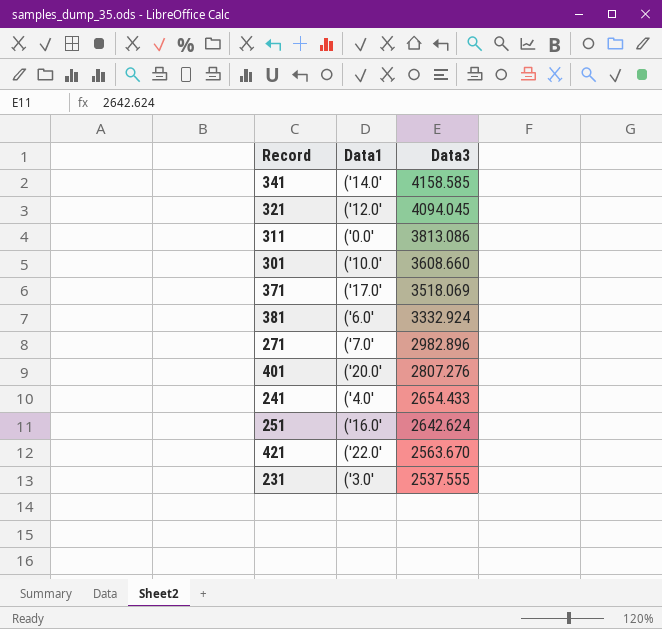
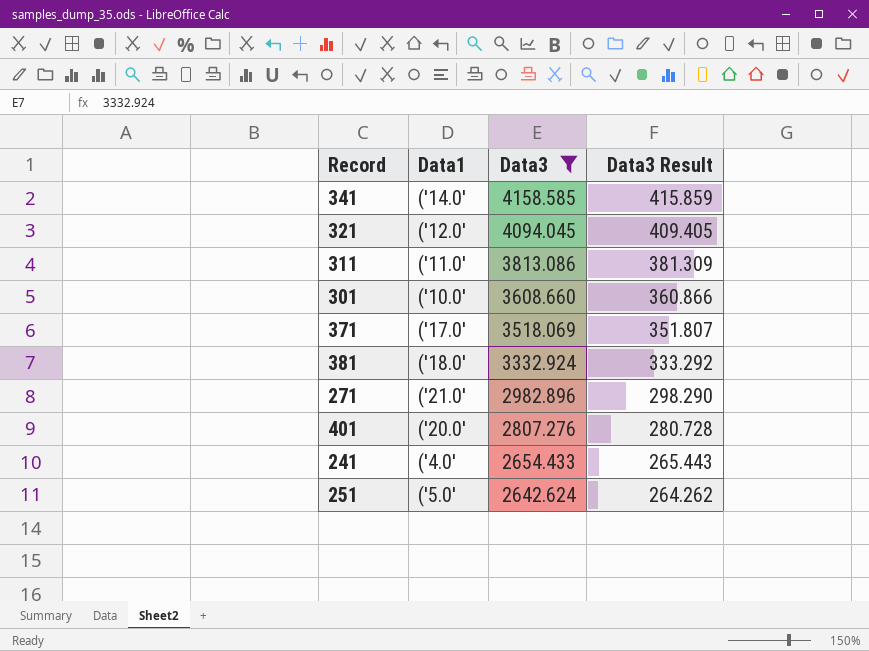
filter: none -> Data3 >= 2642.624
column Data3 Result | formula: none -> [Data3] * 0.1
311 | Data1: ('0.0' -> ('11.0'
381 | Data1: ('6.0' -> ('18.0'
271 | Data1: ('7.0' -> ('21.0'
251 | Data1: ('16.0' -> ('5.0'

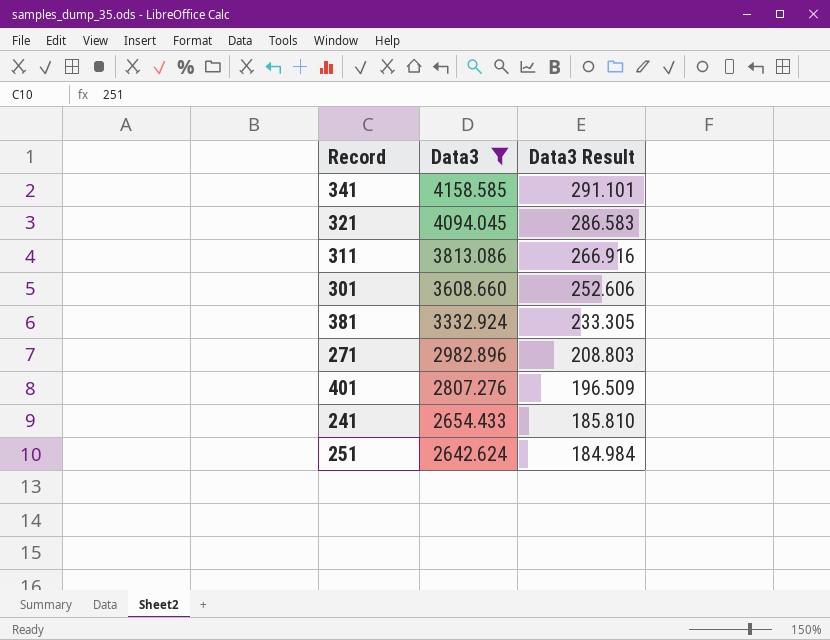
column Data1 | position: 2 -> none
column Data3 Result | formula: [Data3] * 0.1 -> [Data3] * 0.07
row 371: ('17.0' | 3518.069 | 351.807 -> none

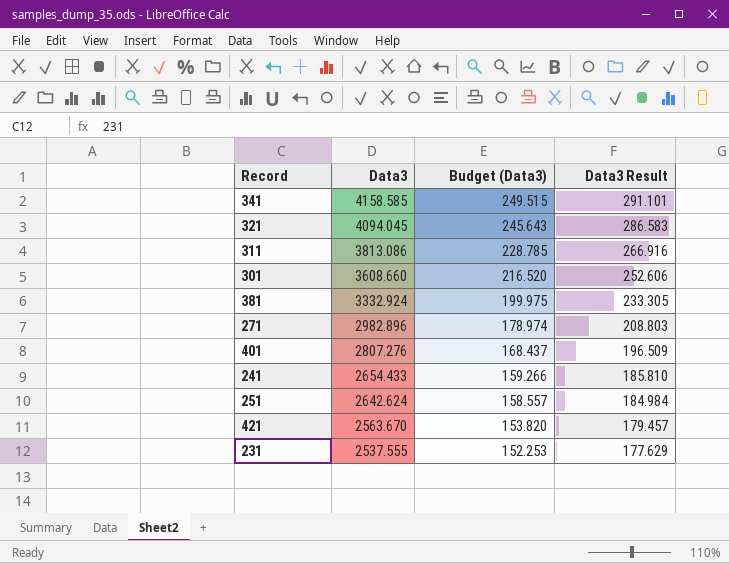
filter: Data3 >= 2642.624 -> none
column Budget (Data3) | formula: none -> [Data3] * 0.06

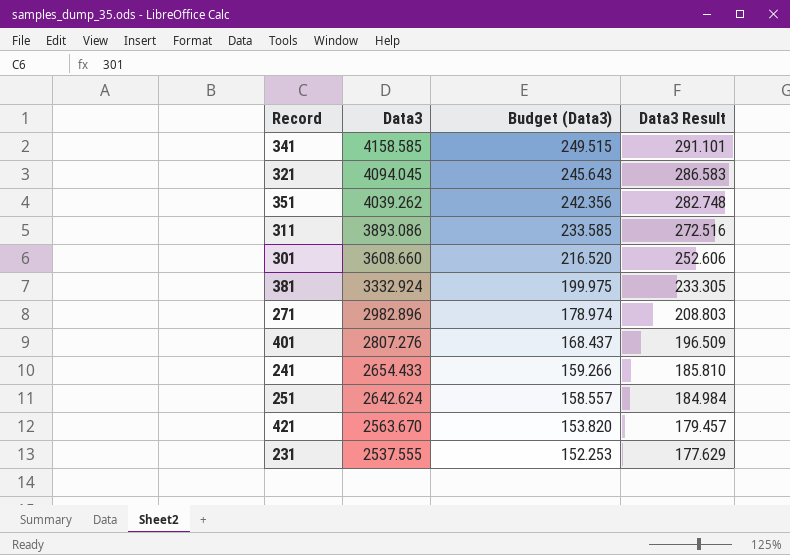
row 351: none -> 4039.262 | 242.356 | 282.748
311 | Data3: 3813.086 -> 3893.086
311 | Budget (Data3): 228.785 -> 233.585
311 | Data3 Result: 266.916 -> 272.516

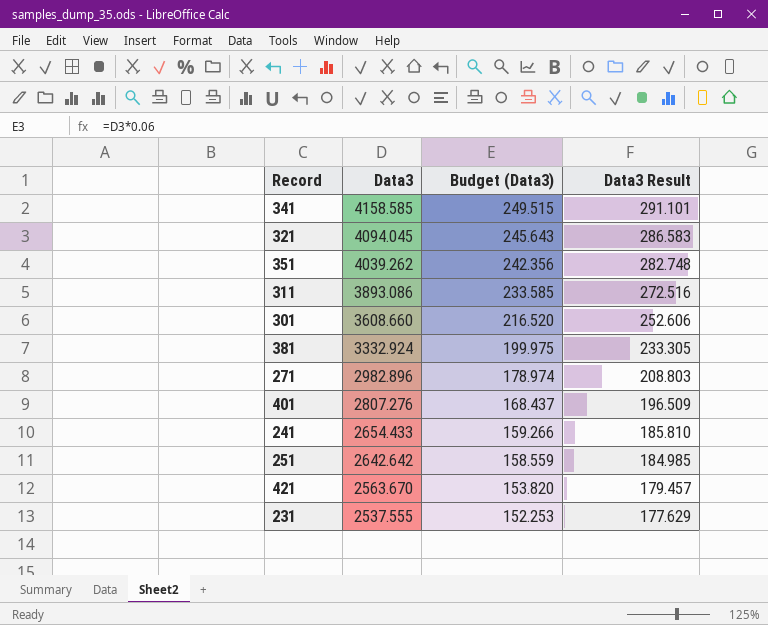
251 | Data3: 2642.624 -> 2642.642
251 | Budget (Data3): 158.557 -> 158.559
251 | Data3 Result: 184.984 -> 184.985

